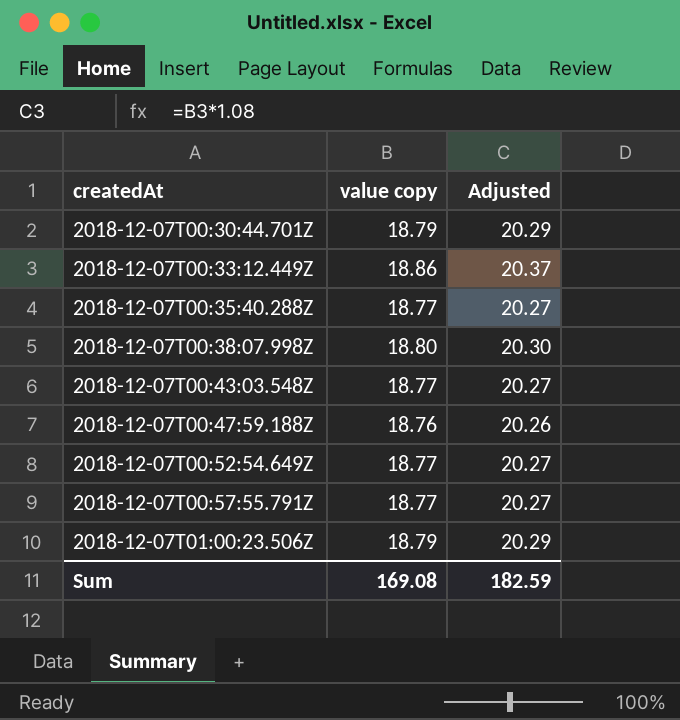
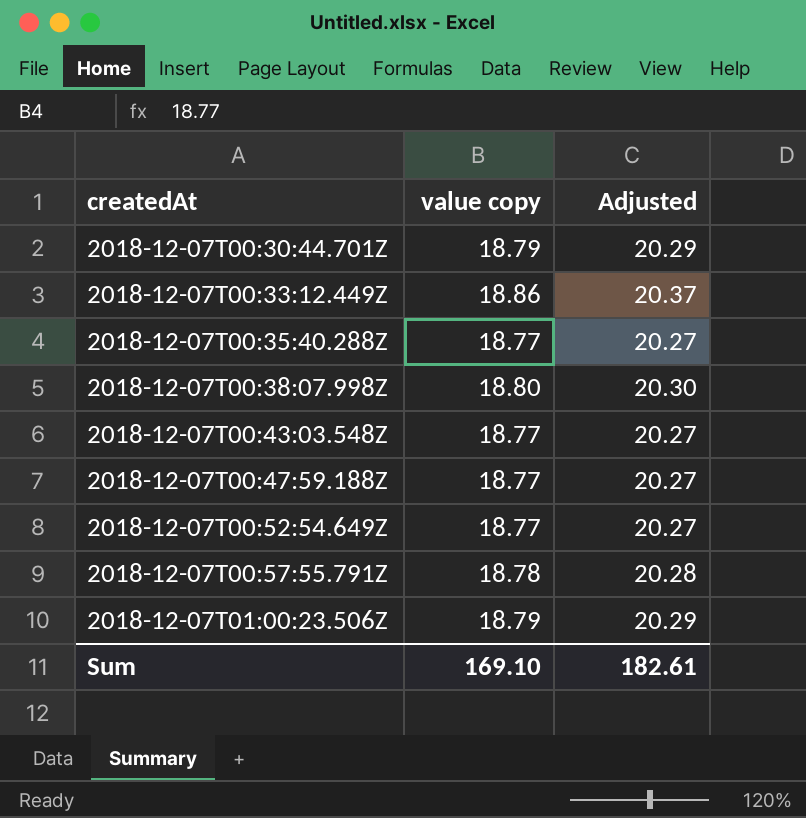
2018-12-07T00:47:59.188Z | value copy: 18.76 -> 18.77
2018-12-07T00:47:59.188Z | Adjusted: 20.26 -> 20.27
2018-12-07T00:57:55.791Z | value copy: 18.77 -> 18.78
2018-12-07T00:57:55.791Z | Adjusted: 20.27 -> 20.28
Sum | value copy: 169.08 -> 169.10
Sum | Adjusted: 182.59 -> 182.61

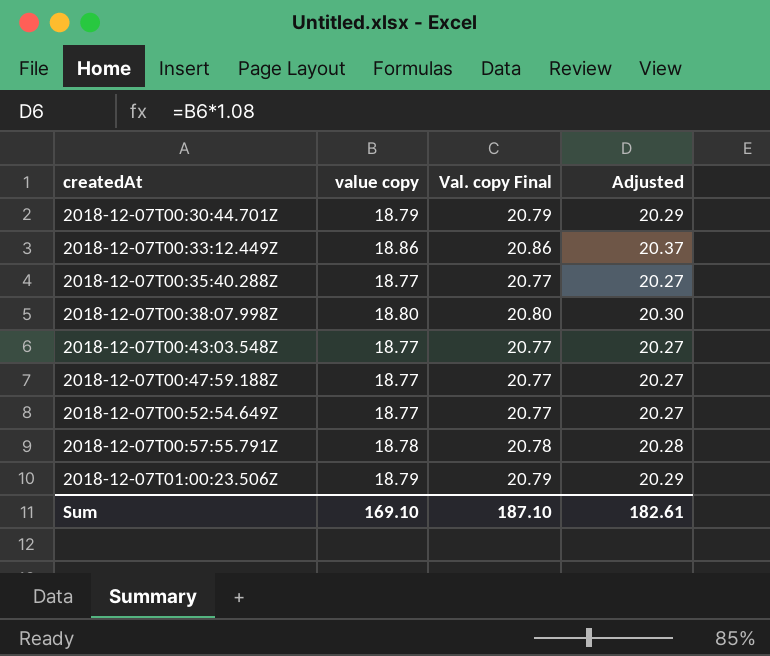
column Val. copy Final | formula: none -> [value copy] + 2

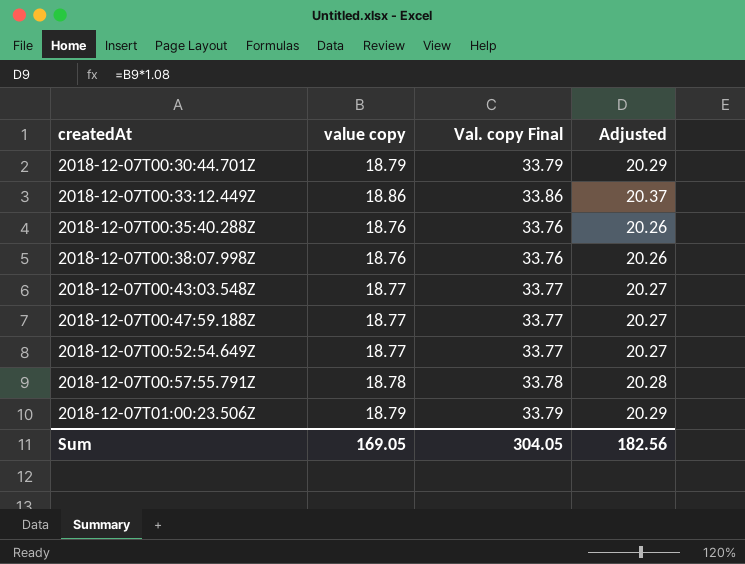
column Val. copy Final | formula: [value copy] + 2 -> [value copy] + 15
2018-12-07T00:35:40.288Z | value copy: 18.77 -> 18.76
2018-12-07T00:35:40.288Z | Adjusted: 20.27 -> 20.26
2018-12-07T00:38:07.998Z | value copy: 18.80 -> 18.76
2018-12-07T00:38:07.998Z | Adjusted: 20.30 -> 20.26
Sum | value copy: 169.10 -> 169.05
Sum | Val. copy Final: 187.10 -> 304.05
Sum | Adjusted: 182.61 -> 182.56

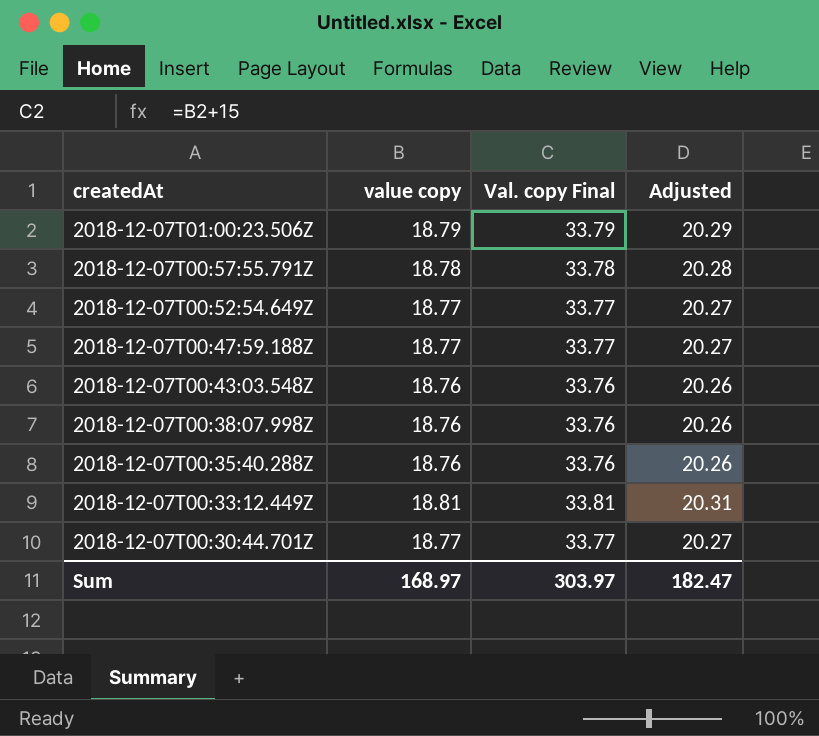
row order: createdAt ascending -> createdAt descending
2018-12-07T00:43:03.548Z | value copy: 18.77 -> 18.76
2018-12-07T00:43:03.548Z | Val. copy Final: 33.77 -> 33.76
2018-12-07T00:43:03.548Z | Adjusted: 20.27 -> 20.26
2018-12-07T00:33:12.449Z | value copy: 18.86 -> 18.81
2018-12-07T00:33:12.449Z | Val. copy Final: 33.86 -> 33.81
2018-12-07T00:33:12.449Z | Adjusted: 20.37 -> 20.31
2018-12-07T00:30:44.701Z | value copy: 18.79 -> 18.77
2018-12-07T00:30:44.701Z | Val. copy Final: 33.79 -> 33.77
2018-12-07T00:30:44.701Z | Adjusted: 20.29 -> 20.27
Sum | value copy: 169.05 -> 168.97
Sum | Val. copy Final: 304.05 -> 303.97
Sum | Adjusted: 182.56 -> 182.47

